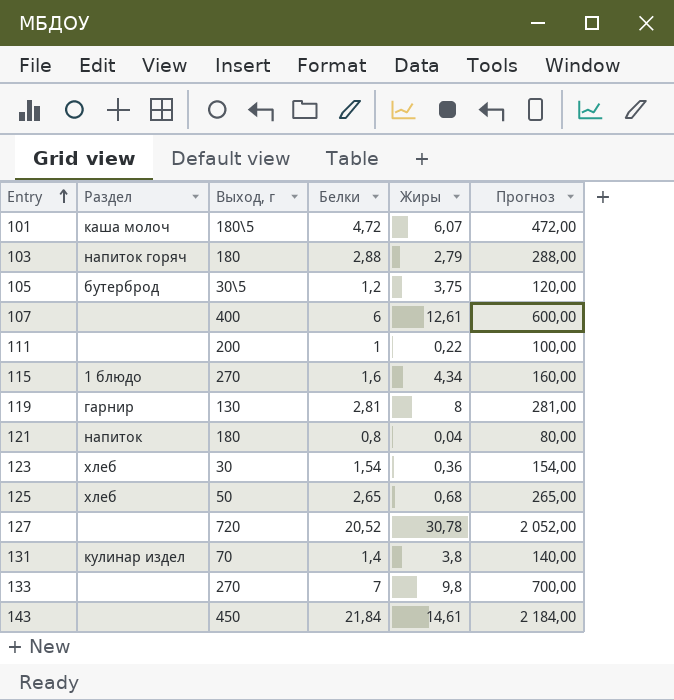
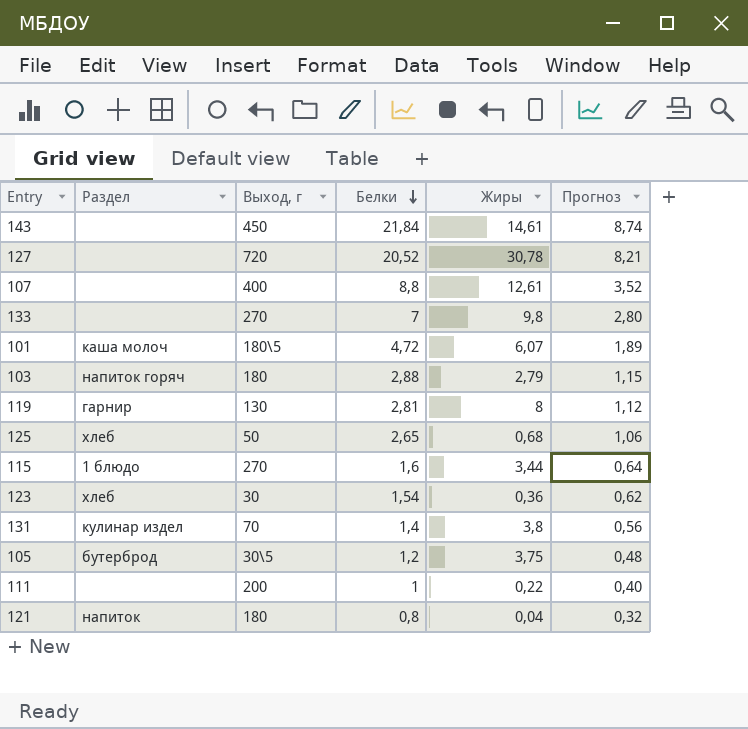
row order: Entry ascending -> Белки descending
column Прогноз | formula: [Белки] * 100 -> [Белки] * 0,4
107 | Белки: 6 -> 8,8
115 | Жиры: 4,34 -> 3,44

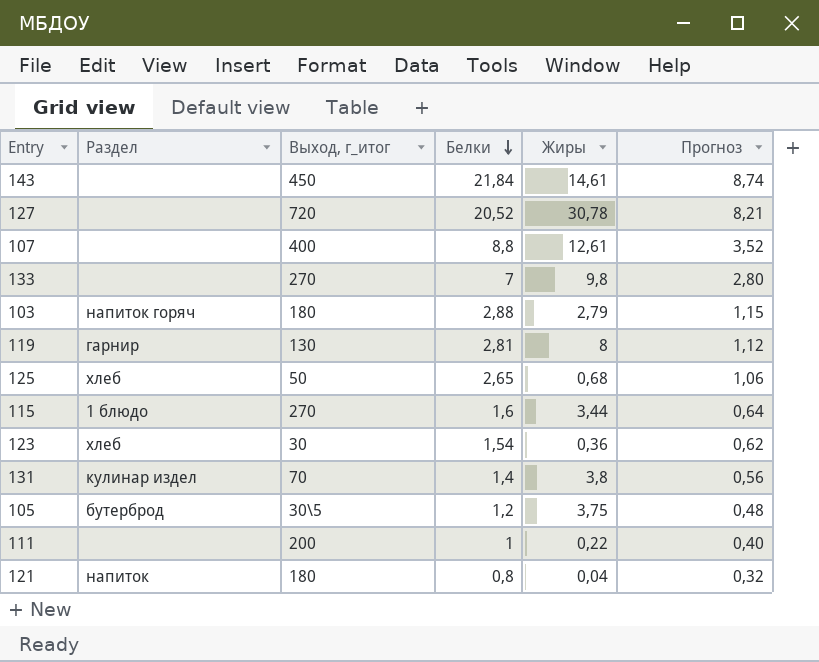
column name: Выход, г -> Выход, г_итог
row 101: каша молоч | 180\5 | 4,72 | 6,07 | 1,89 -> none

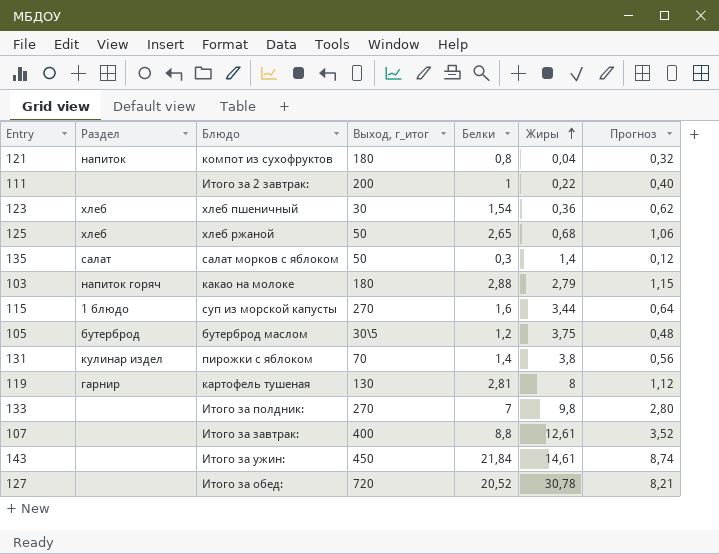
row order: Белки descending -> Жиры ascending
column Блюдо | position: none -> 3
row 135: none -> салат | салат морков с яблоком | 50 | 0,3 | 1,4 | 0,12

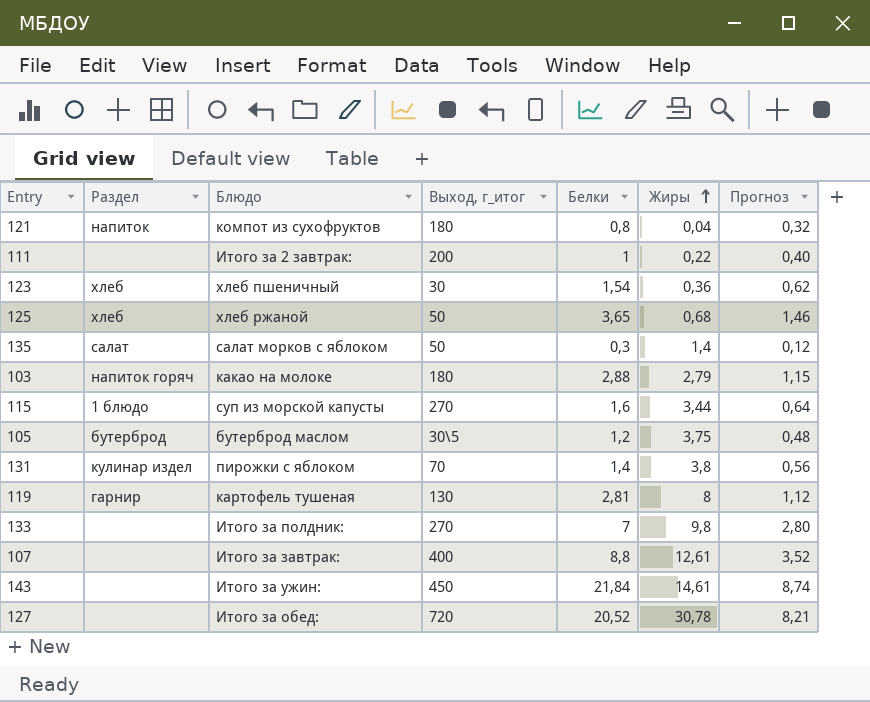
125 | Белки: 2,65 -> 3,65
125 | Прогноз: 1,06 -> 1,46

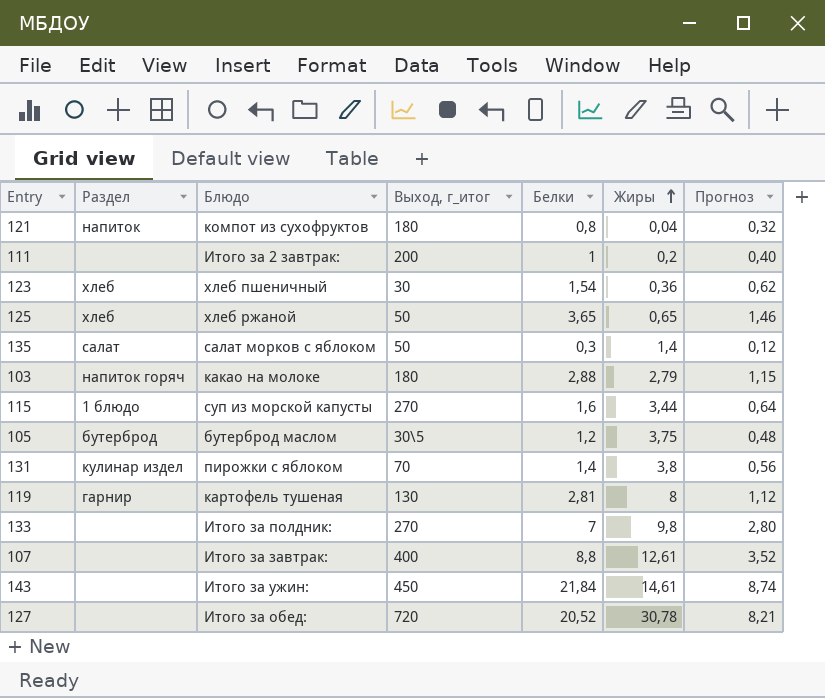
111 | Жиры: 0,22 -> 0,2
125 | Жиры: 0,68 -> 0,65

